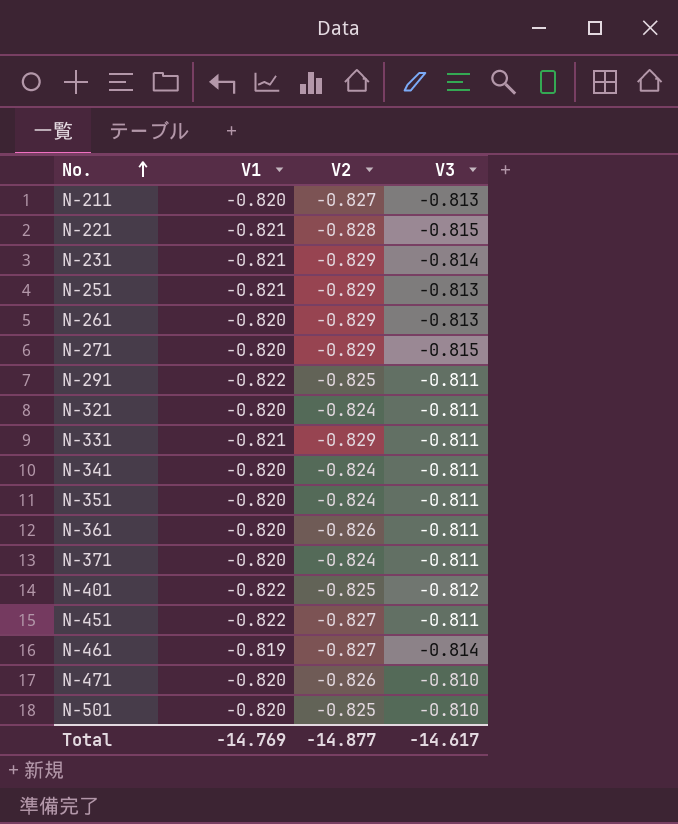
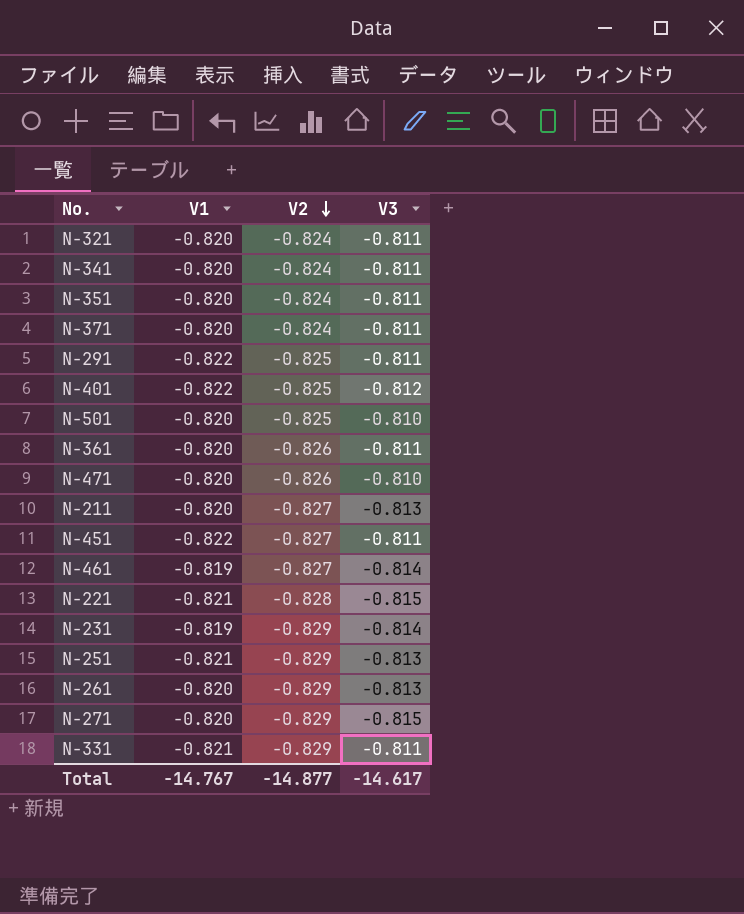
row order: No. ascending -> V2 descending
N-231 | V1: -0.821 -> -0.819
Total | V1: -14.769 -> -14.767

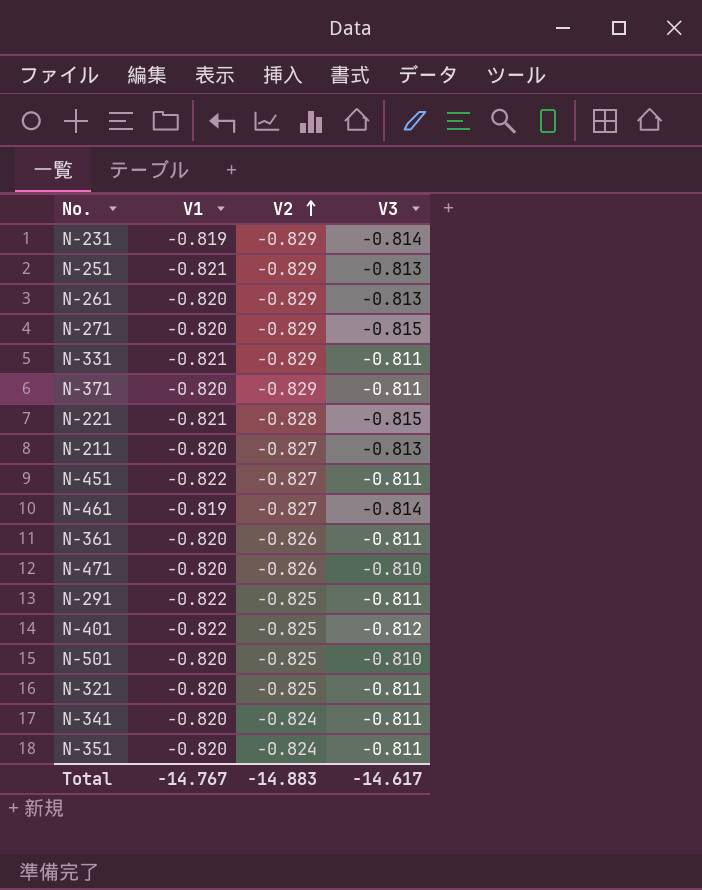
row order: V2 descending -> V2 ascending
N-371 | V2: -0.824 -> -0.829
N-321 | V2: -0.824 -> -0.825
Total | V2: -14.877 -> -14.883

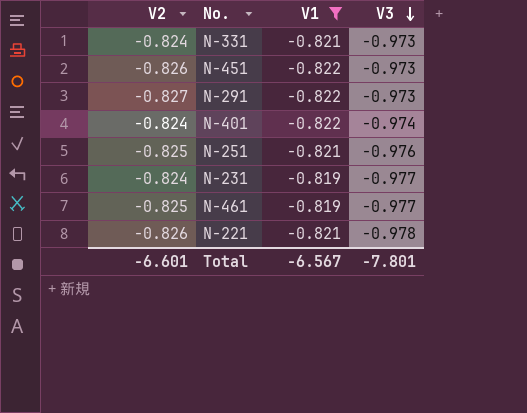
filter: none -> V1 != -0.820
row order: V2 ascending -> V3 descending
column V2 | position: 3 -> 1
N-331 | V2: -0.829 -> -0.824
N-331 | V3: -0.811 -> -0.973
N-451 | V2: -0.827 -> -0.826
N-451 | V3: -0.811 -> -0.973
N-291 | V2: -0.825 -> -0.827
N-291 | V3: -0.811 -> -0.973
N-401 | V2: -0.825 -> -0.824
N-401 | V3: -0.812 -> -0.974
N-251 | V2: -0.829 -> -0.825
N-251 | V3: -0.813 -> -0.976
N-231 | V2: -0.829 -> -0.824
N-231 | V3: -0.814 -> -0.977
N-461 | V2: -0.827 -> -0.825
N-461 | V3: -0.814 -> -0.977
N-221 | V2: -0.828 -> -0.826
N-221 | V3: -0.815 -> -0.978
Total | V2: -14.883 -> -6.601
Total | V1: -14.767 -> -6.567
Total | V3: -14.617 -> -7.801

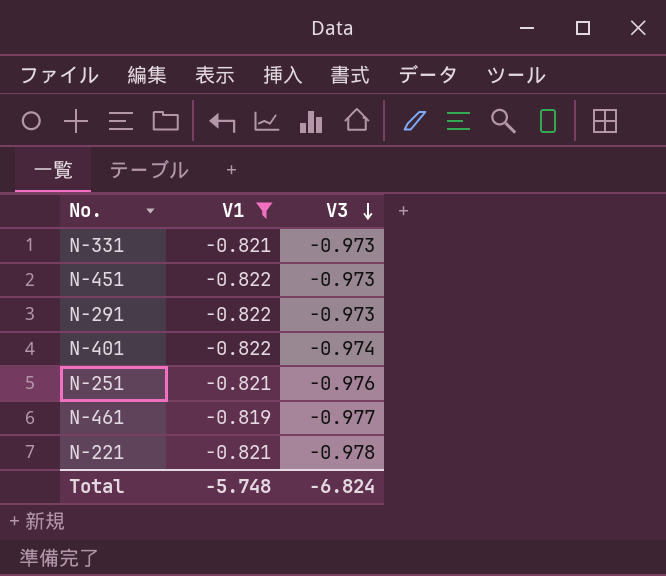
column V2 | position: 1 -> none
row N-231: -0.824 | -0.819 | -0.977 -> none
Total | V1: -6.567 -> -5.748
Total | V3: -7.801 -> -6.824

